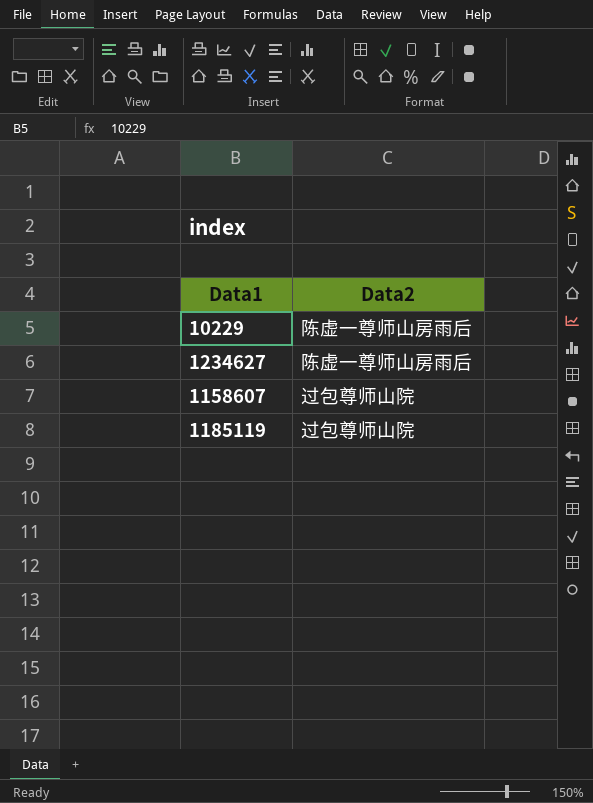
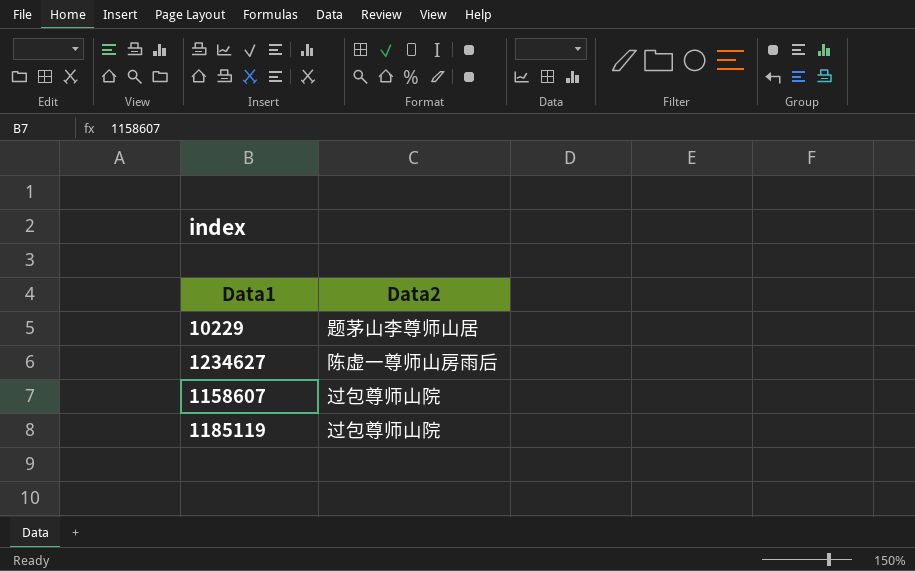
10229 | Data2: 陈虚一尊师山房雨后 -> 题茅山李尊师山居

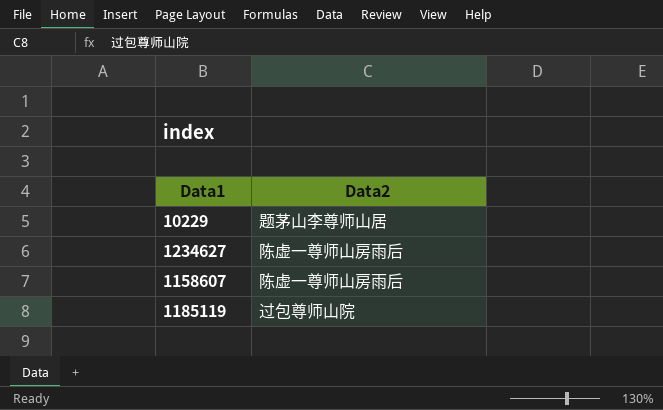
1158607 | Data2: 过包尊师山院 -> 陈虚一尊师山房雨后

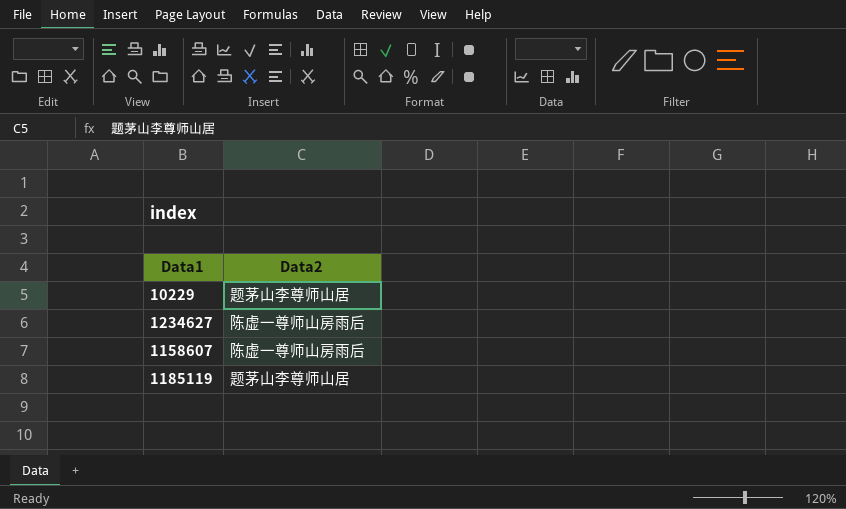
1185119 | Data2: 过包尊师山院 -> 题茅山李尊师山居

